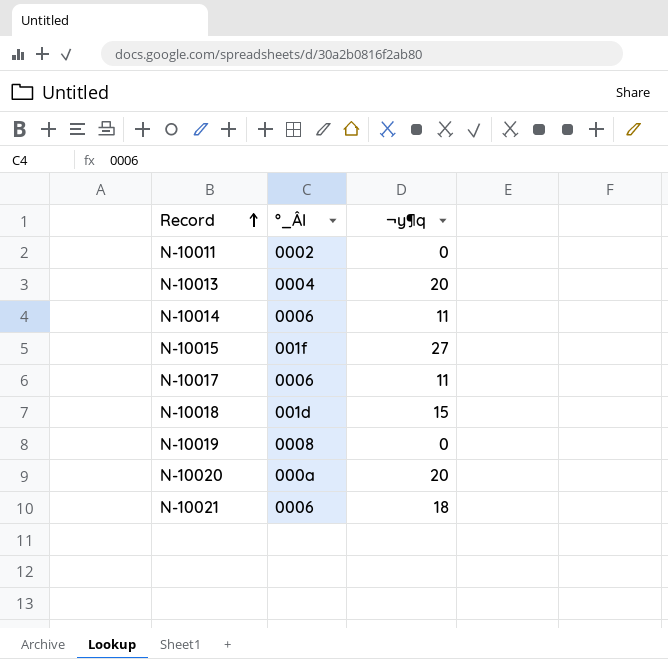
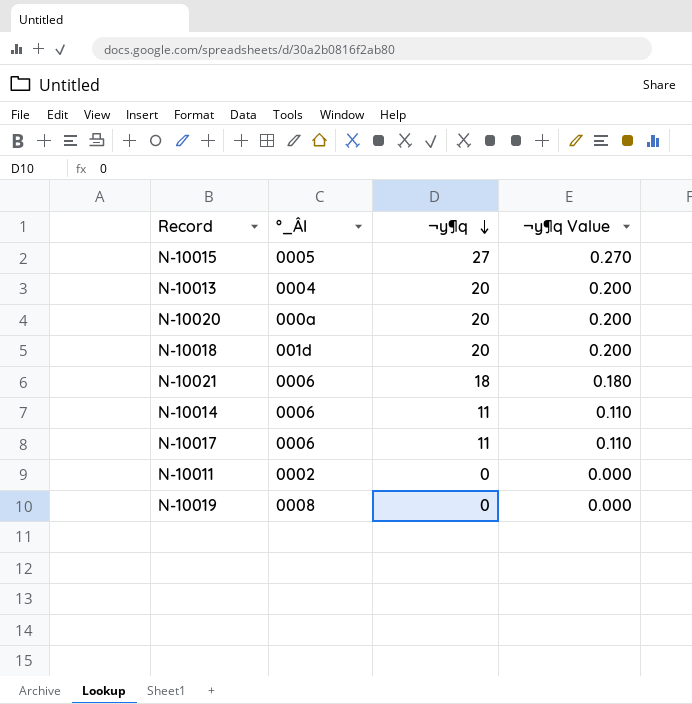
row order: Record ascending -> ¬y¶q descending
column ¬y¶q Value | formula: none -> [¬y¶q] * 0.01
N-10015 | °_ÂI: 001f -> 0005
N-10018 | ¬y¶q: 15 -> 20

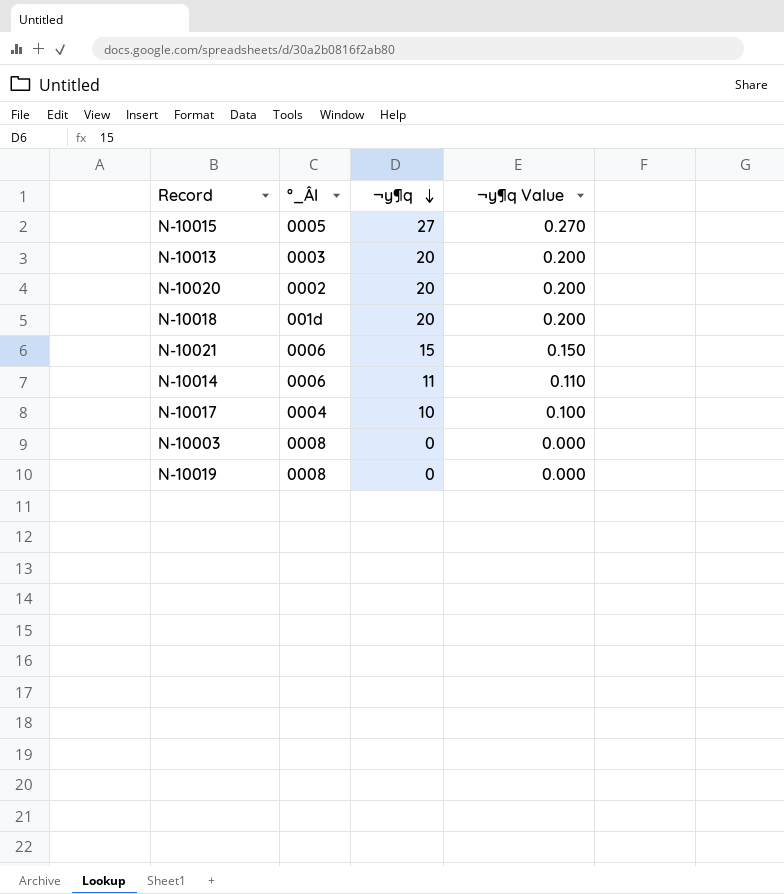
row N-10011: 0002 | 0 | 0.000 -> none
N-10013 | °_ÂI: 0004 -> 0003
N-10020 | °_ÂI: 000a -> 0002
N-10021 | ¬y¶q: 18 -> 15
N-10021 | ¬y¶q Value: 0.180 -> 0.150
N-10017 | °_ÂI: 0006 -> 0004
N-10017 | ¬y¶q: 11 -> 10
N-10017 | ¬y¶q Value: 0.110 -> 0.100
row N-10003: none -> 0008 | 0 | 0.000

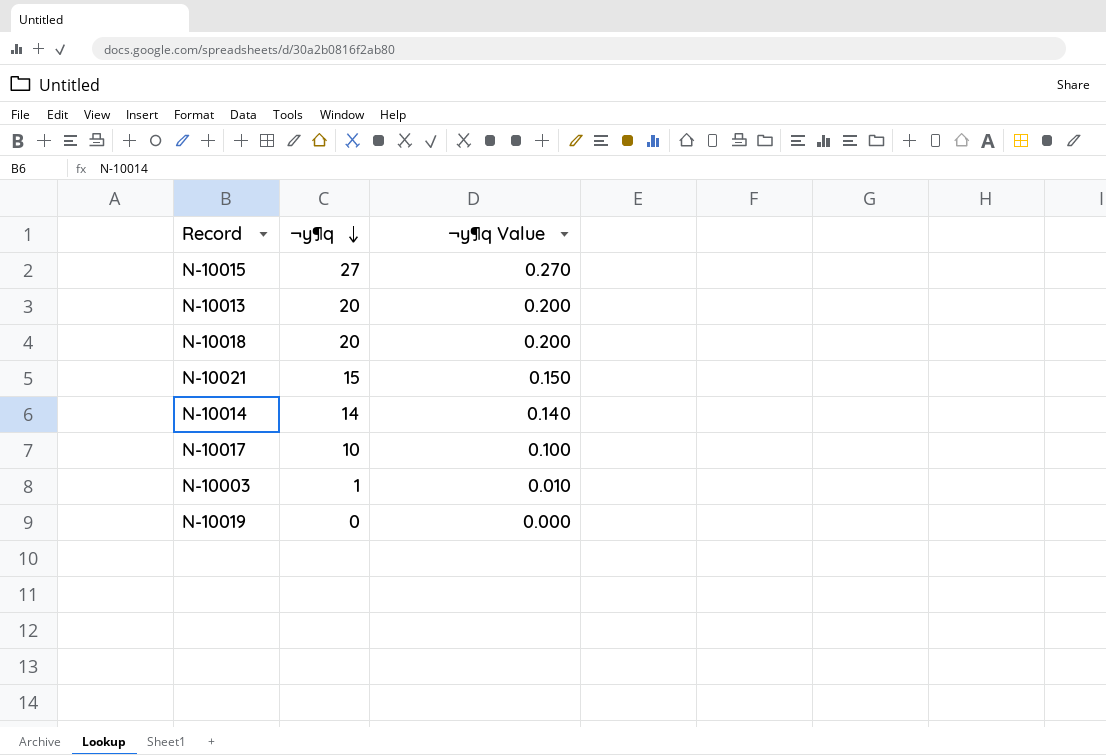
column °_ÂI | position: 2 -> none
row N-10020: 0002 | 20 | 0.200 -> none
N-10014 | ¬y¶q: 11 -> 14
N-10014 | ¬y¶q Value: 0.110 -> 0.140
N-10003 | ¬y¶q: 0 -> 1
N-10003 | ¬y¶q Value: 0.000 -> 0.010

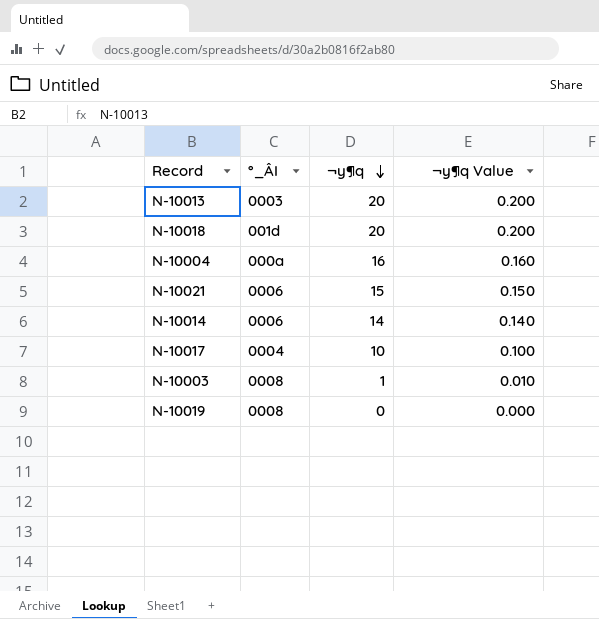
column °_ÂI | position: none -> 2
row N-10015: 27 | 0.270 -> none
row N-10004: none -> 000a | 16 | 0.160

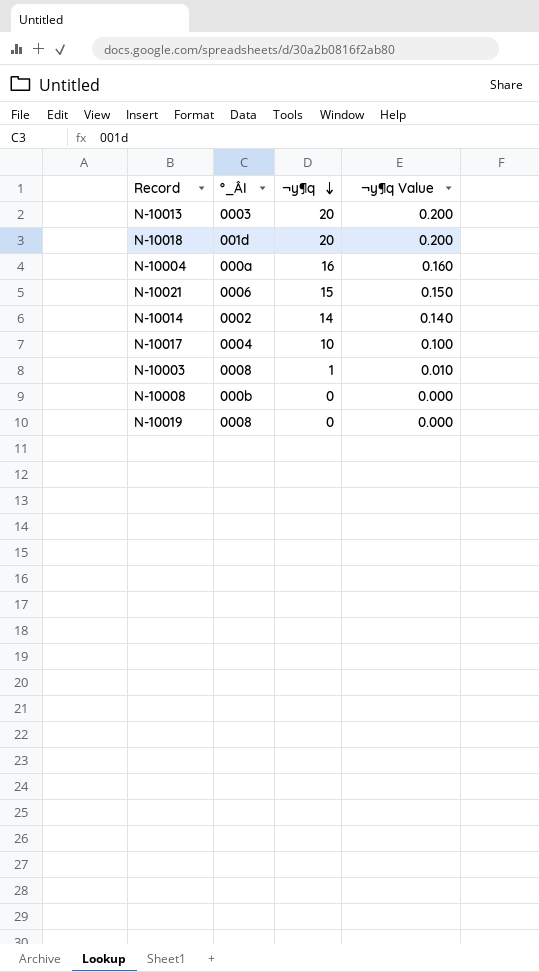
N-10014 | °_ÂI: 0006 -> 0002
row N-10008: none -> 000b | 0 | 0.000

